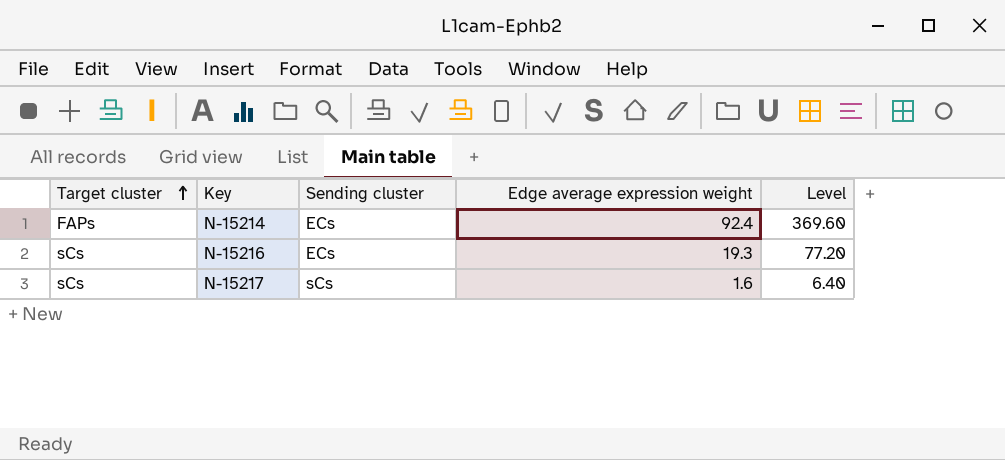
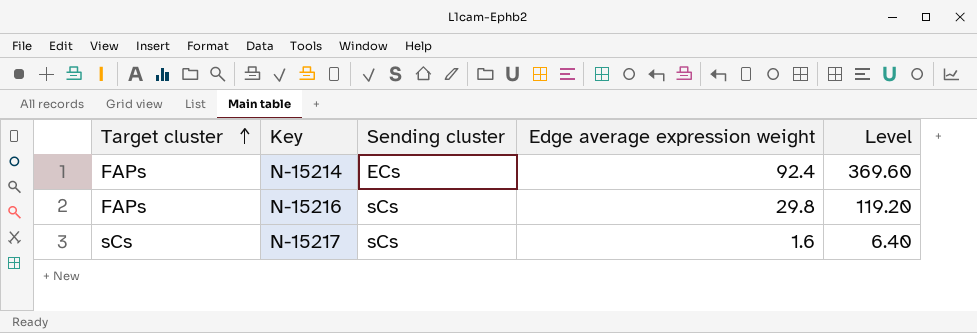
N-15216 | Target cluster: sCs -> FAPs
N-15216 | Sending cluster: ECs -> sCs
N-15216 | Edge average expression weight: 19.3 -> 29.8
N-15216 | Level: 77.20 -> 119.20

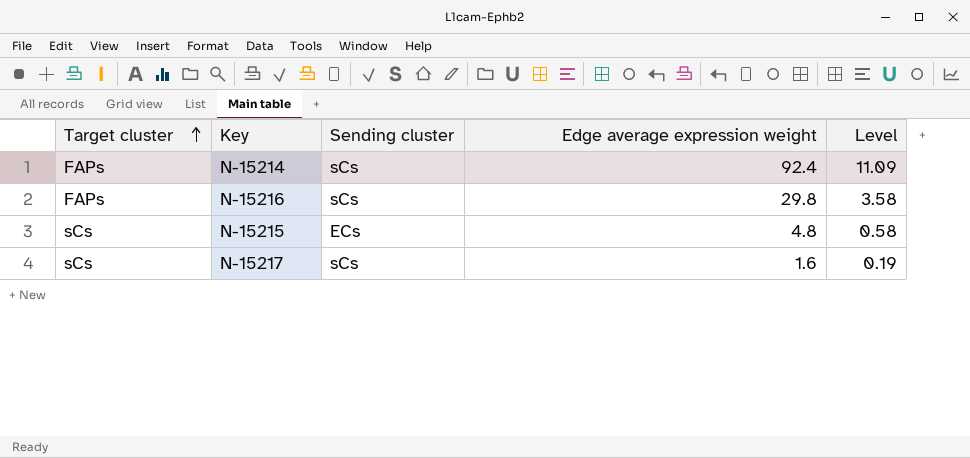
column Level | formula: [Edge average expression weight] * 4 -> [Edge average expression weight] * 0.12
N-15214 | Sending cluster: ECs -> sCs
row N-15215: none -> sCs | ECs | 4.8 | 0.58

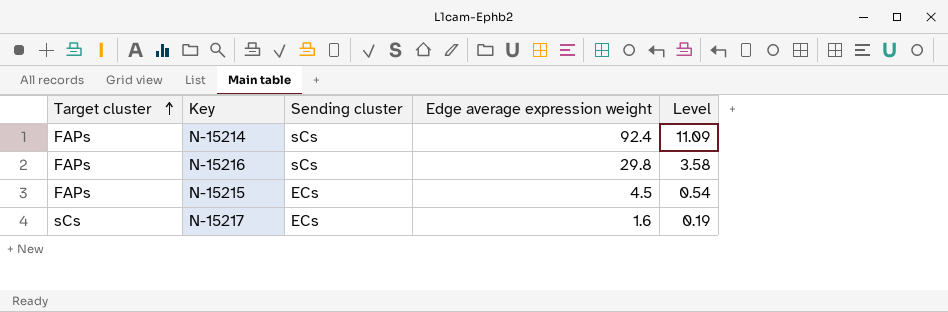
N-15215 | Target cluster: sCs -> FAPs
N-15215 | Edge average expression weight: 4.8 -> 4.5
N-15215 | Level: 0.58 -> 0.54
N-15217 | Sending cluster: sCs -> ECs

